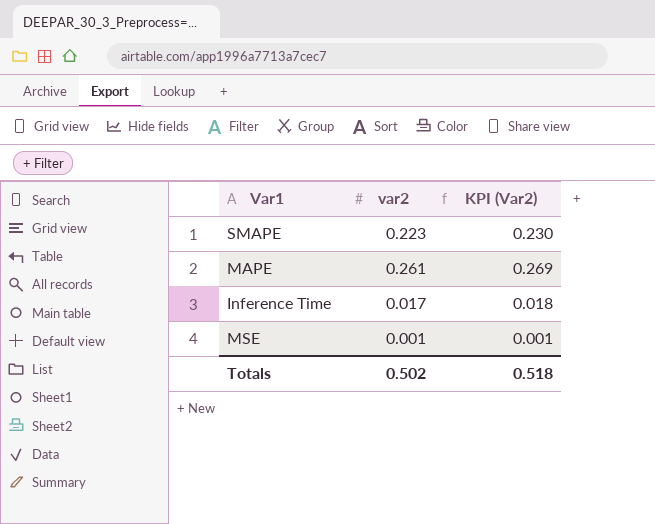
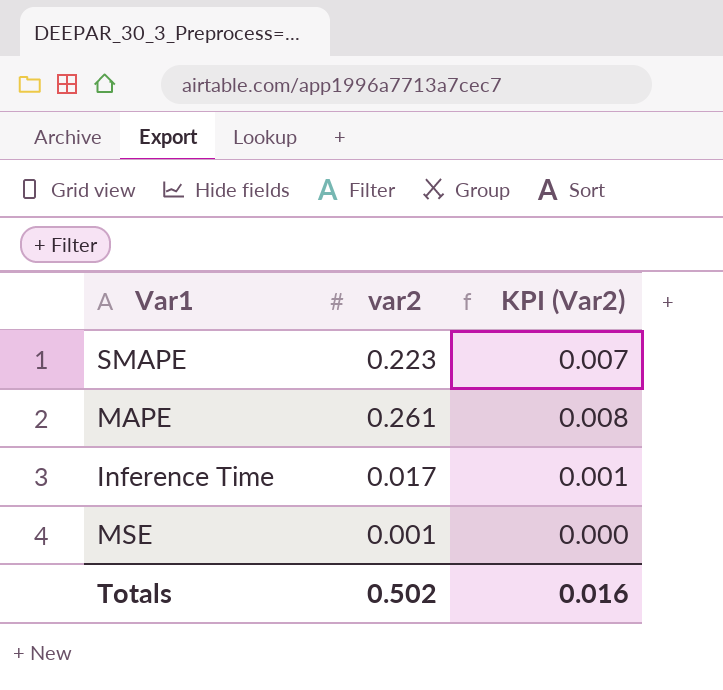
column KPI (Var2) | formula: [var2] * 1.03 -> [var2] * 0.03
Totals | KPI (Var2): 0.518 -> 0.016

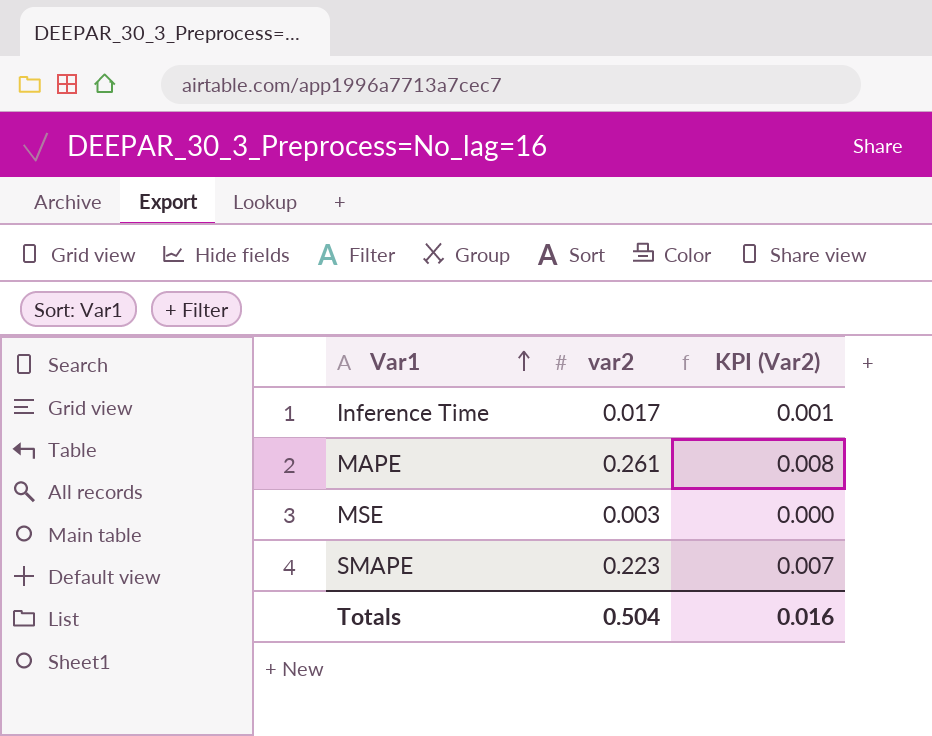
row order: none -> Var1 ascending
MSE | var2: 0.001 -> 0.003
Totals | var2: 0.502 -> 0.504

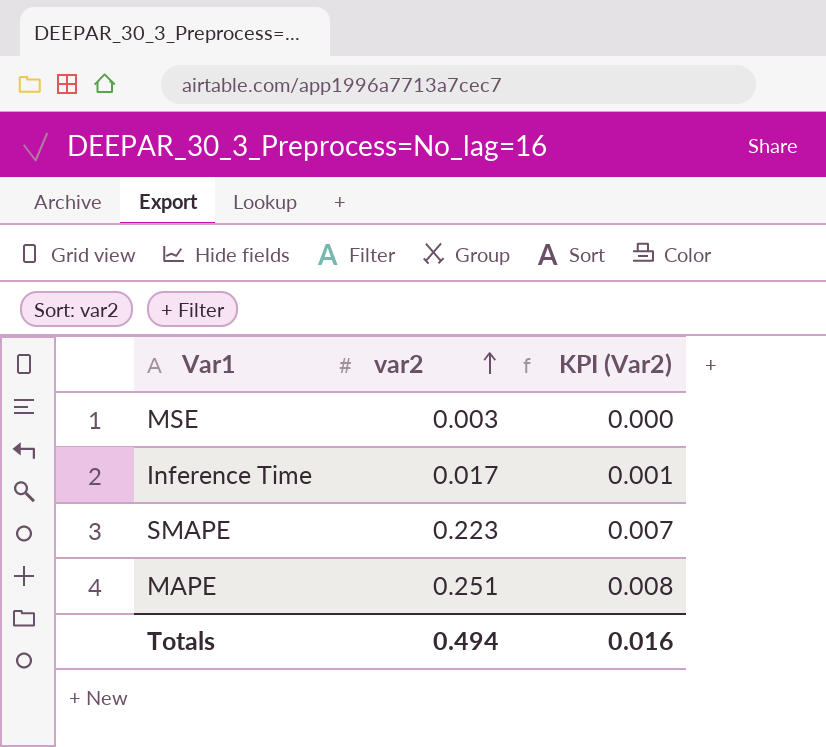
row order: Var1 ascending -> var2 ascending
MAPE | var2: 0.261 -> 0.251
Totals | var2: 0.504 -> 0.494

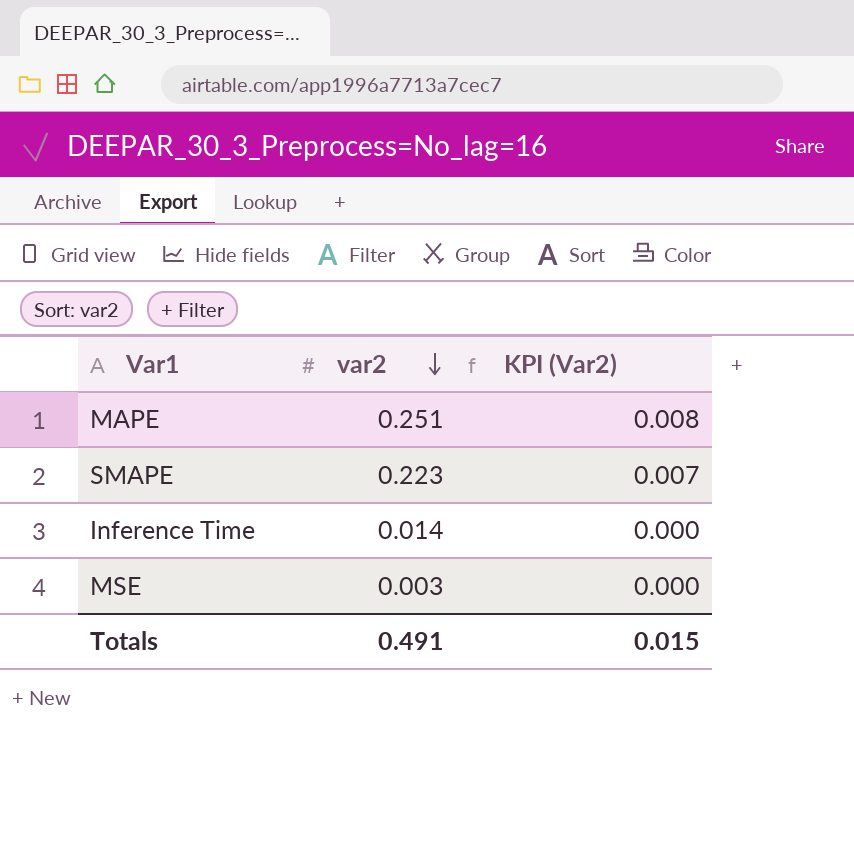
row order: var2 ascending -> var2 descending
Inference Time | var2: 0.017 -> 0.014
Inference Time | KPI (Var2): 0.001 -> 0.000
Totals | var2: 0.494 -> 0.491
Totals | KPI (Var2): 0.016 -> 0.015

